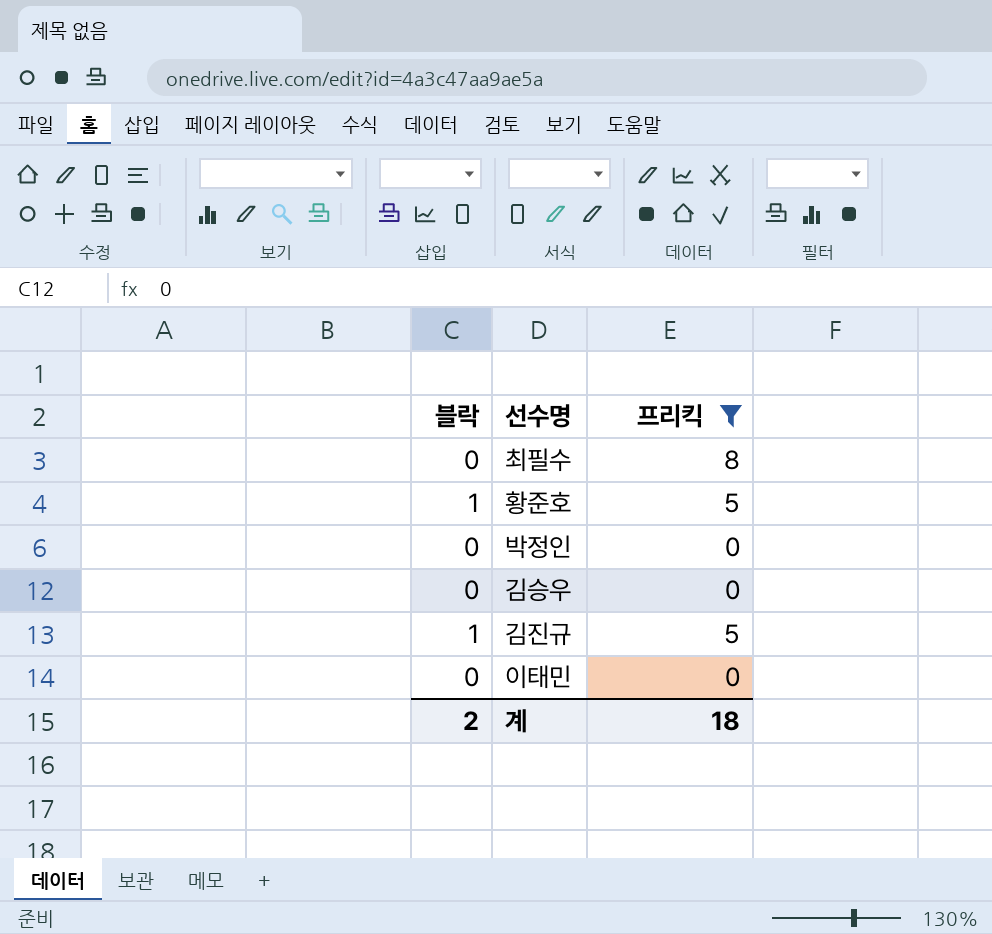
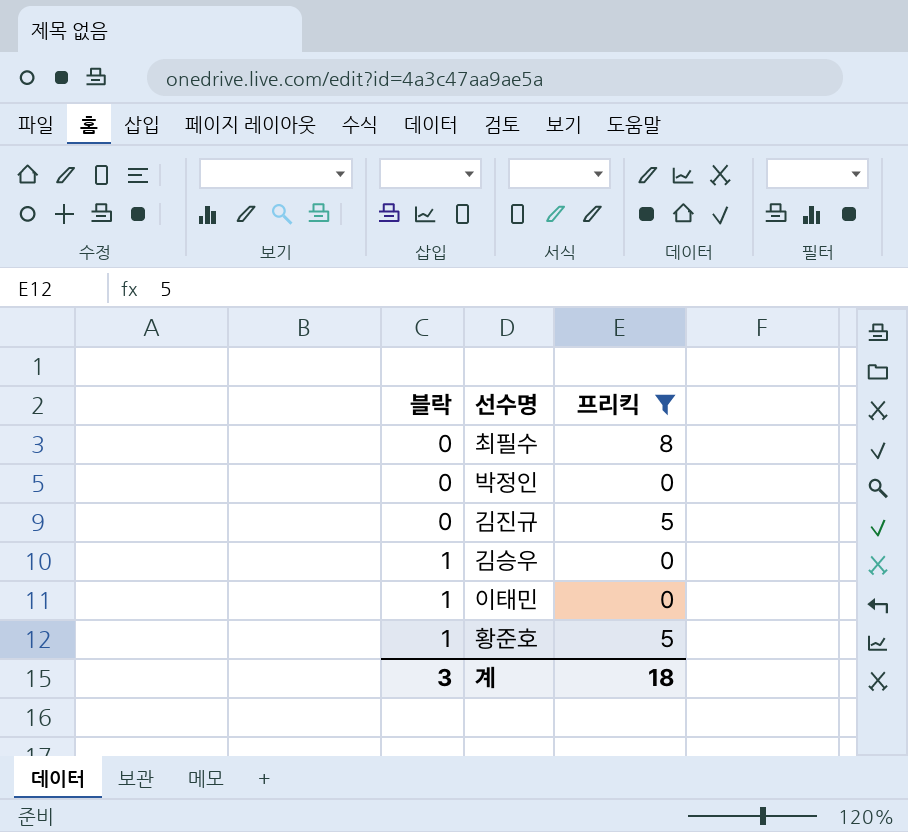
row order: none -> 블락 ascending
김진규 | 블락: 1 -> 0
김승우 | 블락: 0 -> 1
이태민 | 블락: 0 -> 1
계 | 블락: 2 -> 3

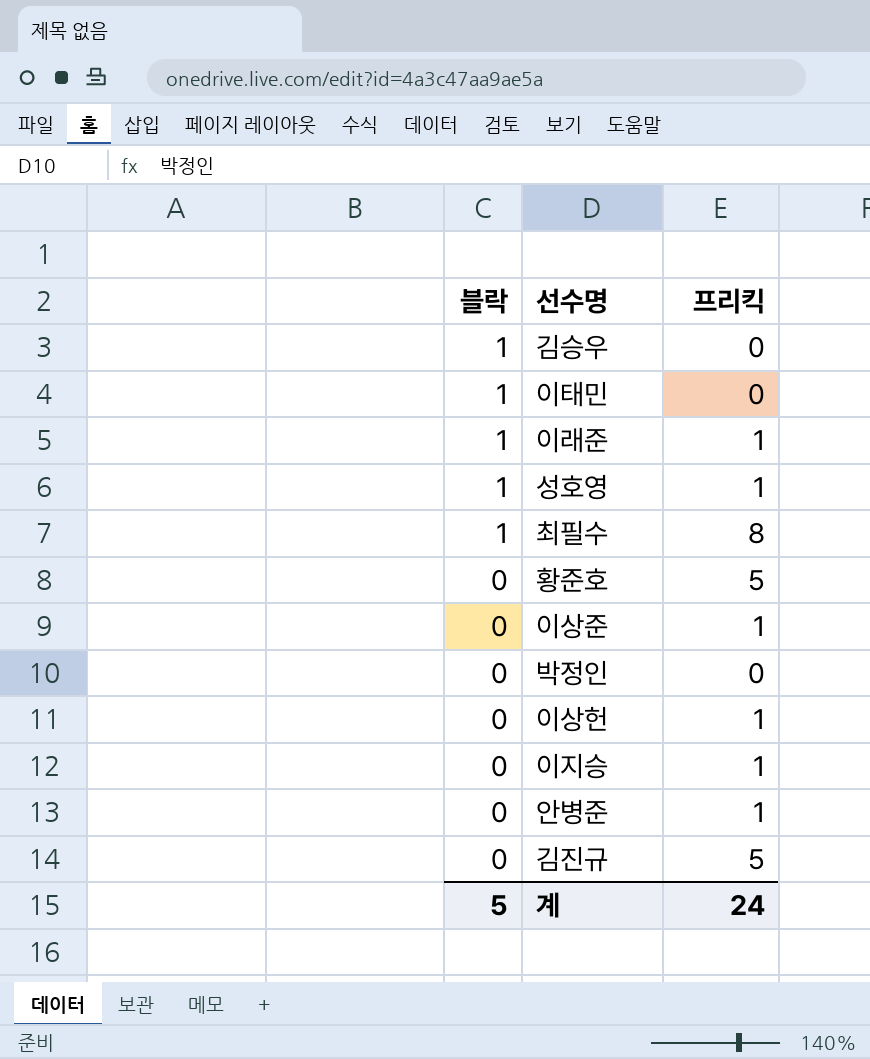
filter: 프리킥 != 1 -> none
row order: 블락 ascending -> 블락 descending
최필수 | 블락: 0 -> 1
황준호 | 블락: 1 -> 0
계 | 블락: 3 -> 5
계 | 프리킥: 18 -> 24

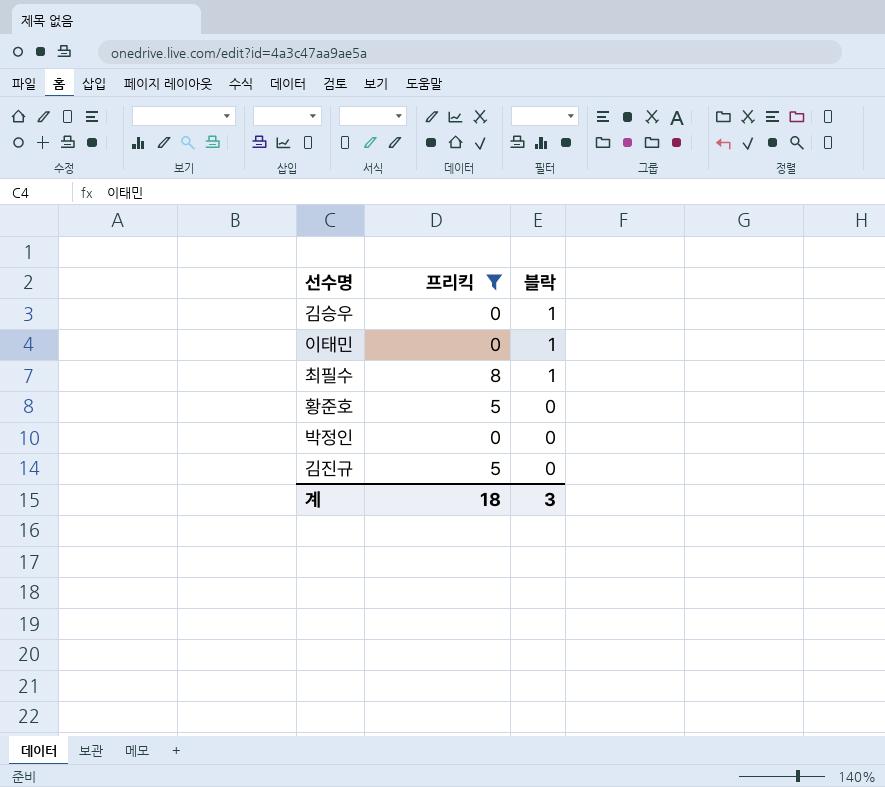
filter: none -> 프리킥 != 1
column 블락 | position: 1 -> 3
계 | 프리킥: 24 -> 18
계 | 블락: 5 -> 3

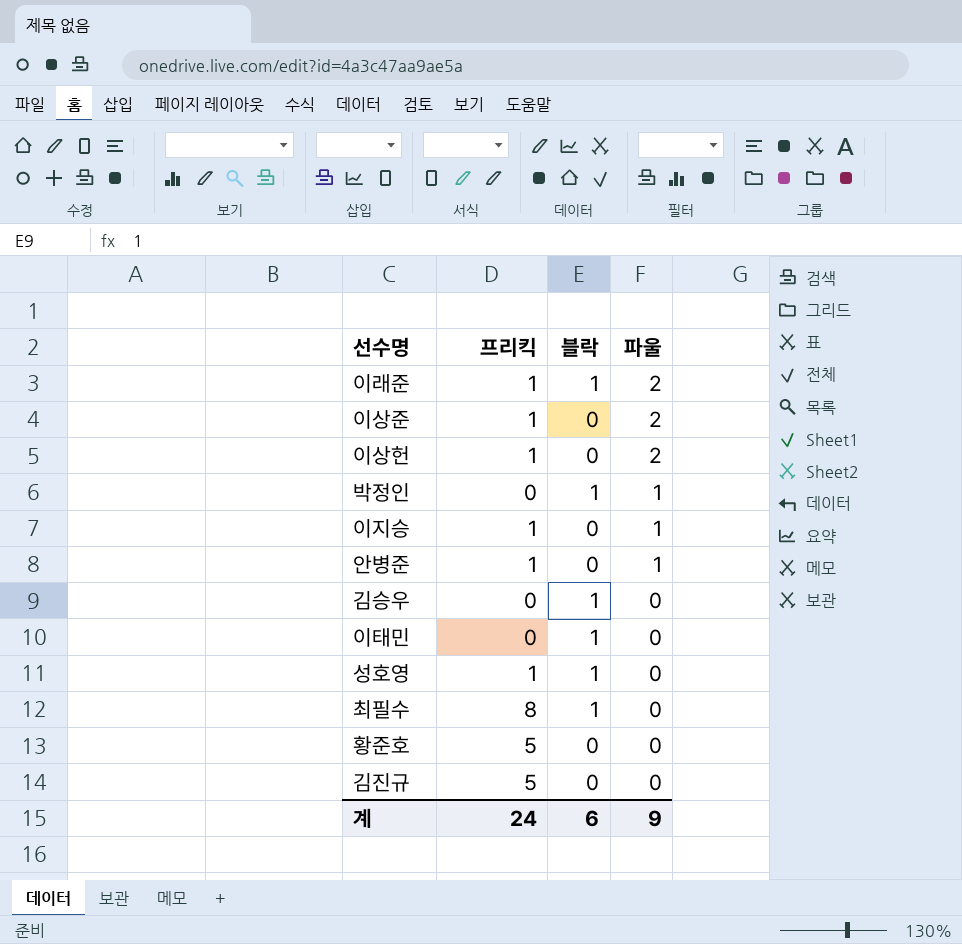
filter: 프리킥 != 1 -> none
row order: 블락 descending -> 파울 descending
column 파울 | position: none -> 4
박정인 | 블락: 0 -> 1
계 | 프리킥: 18 -> 24
계 | 블락: 3 -> 6

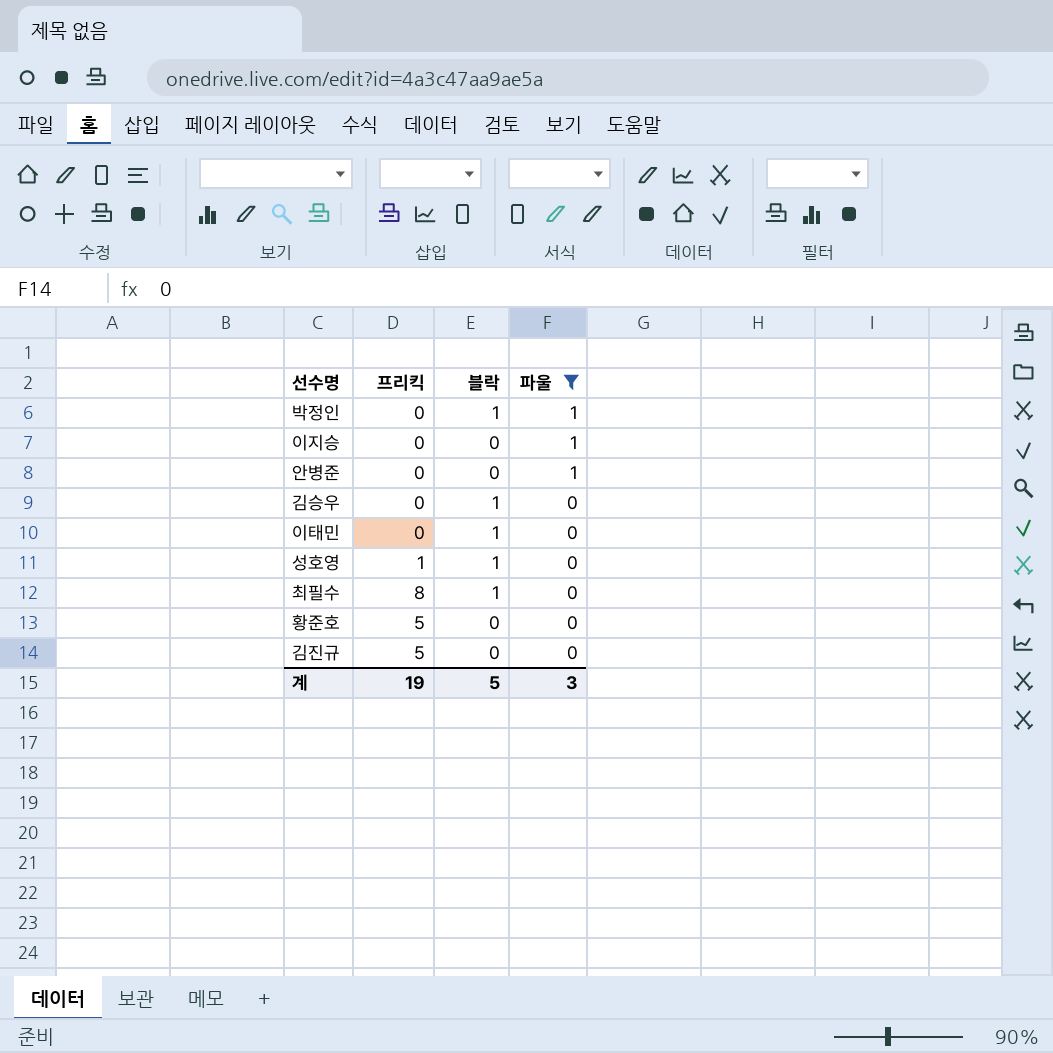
filter: none -> 파울 != 2
이지승 | 프리킥: 1 -> 0
안병준 | 프리킥: 1 -> 0
계 | 프리킥: 24 -> 19
계 | 블락: 6 -> 5
계 | 파울: 9 -> 3

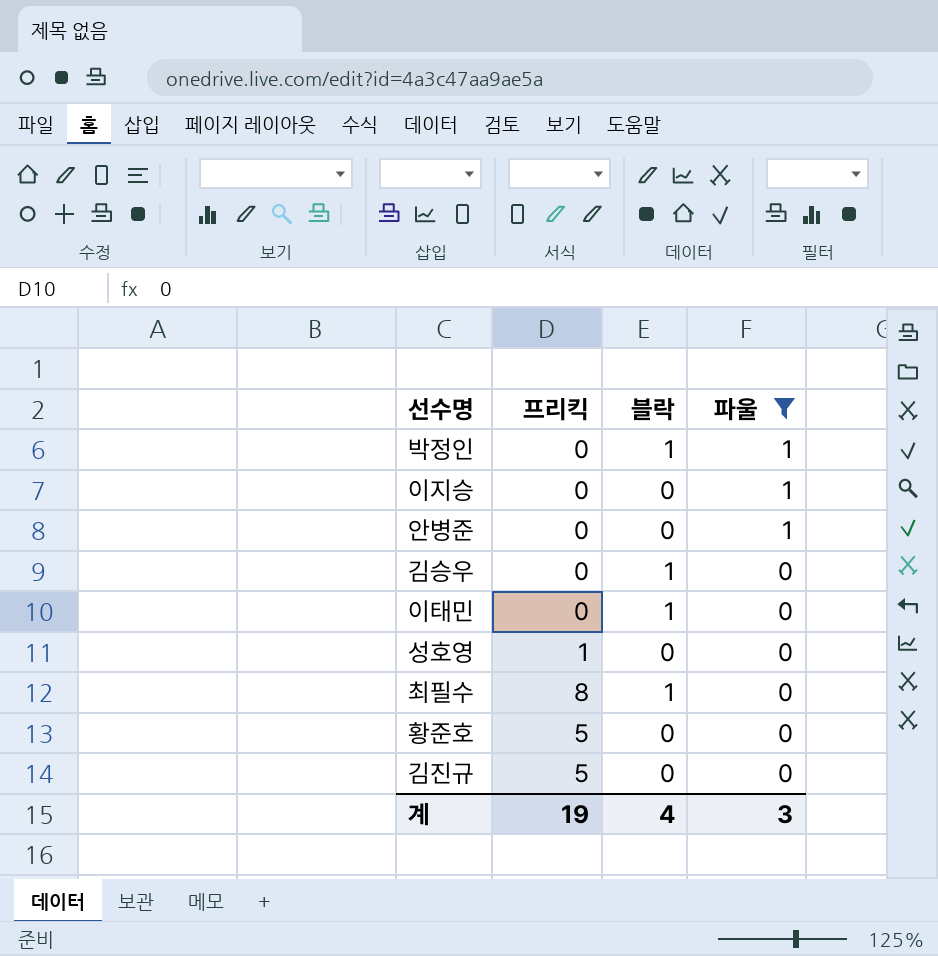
성호영 | 블락: 1 -> 0
계 | 블락: 5 -> 4

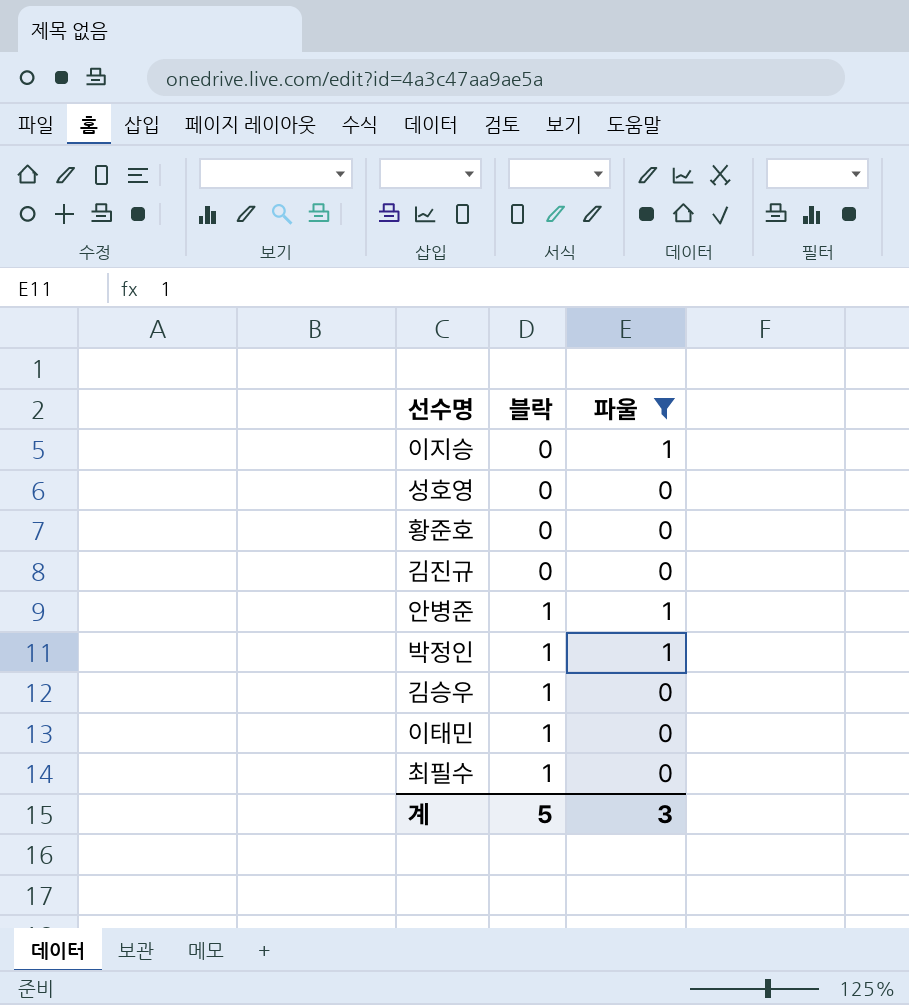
row order: 파울 descending -> 블락 ascending
column 프리킥 | position: 2 -> none
안병준 | 블락: 0 -> 1
계 | 블락: 4 -> 5

